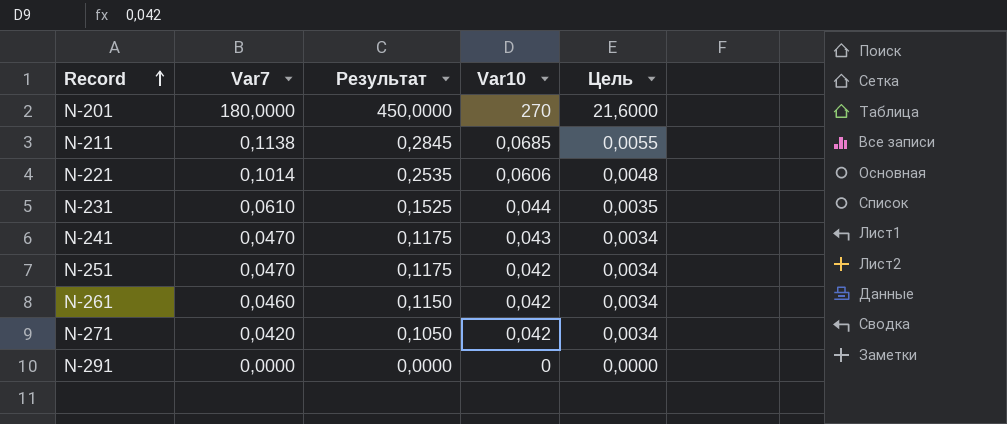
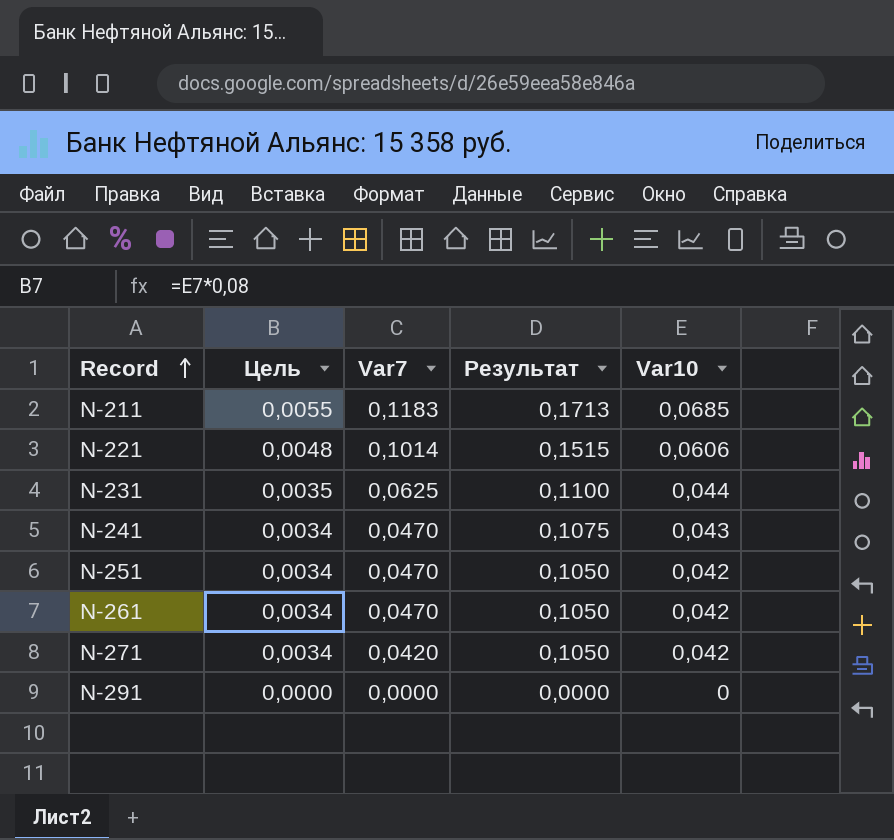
column Цель | position: 5 -> 2
column Результат | formula: [Var7] * 2,5 -> [Var10] * 2,5
row N-201: 180,0000 | 450,0000 | 270 | 21,6000 -> none
N-211 | Var7: 0,1138 -> 0,1183
N-231 | Var7: 0,0610 -> 0,0625
N-261 | Var7: 0,0460 -> 0,0470

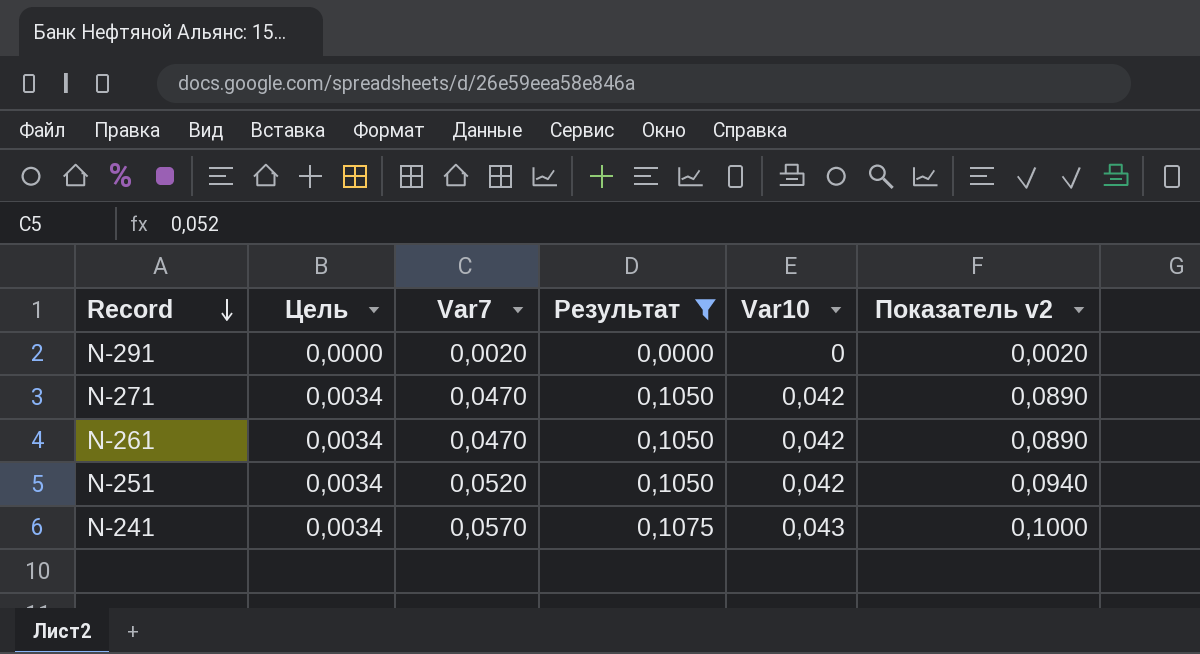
filter: none -> Результат <= 0,1075
row order: Record ascending -> Record descending
column Показатель v2 | formula: none -> [Var7] + [Var10]
N-291 | Var7: 0,0000 -> 0,0020
N-271 | Var7: 0,0420 -> 0,0470
N-251 | Var7: 0,0470 -> 0,0520
N-241 | Var7: 0,0470 -> 0,0570

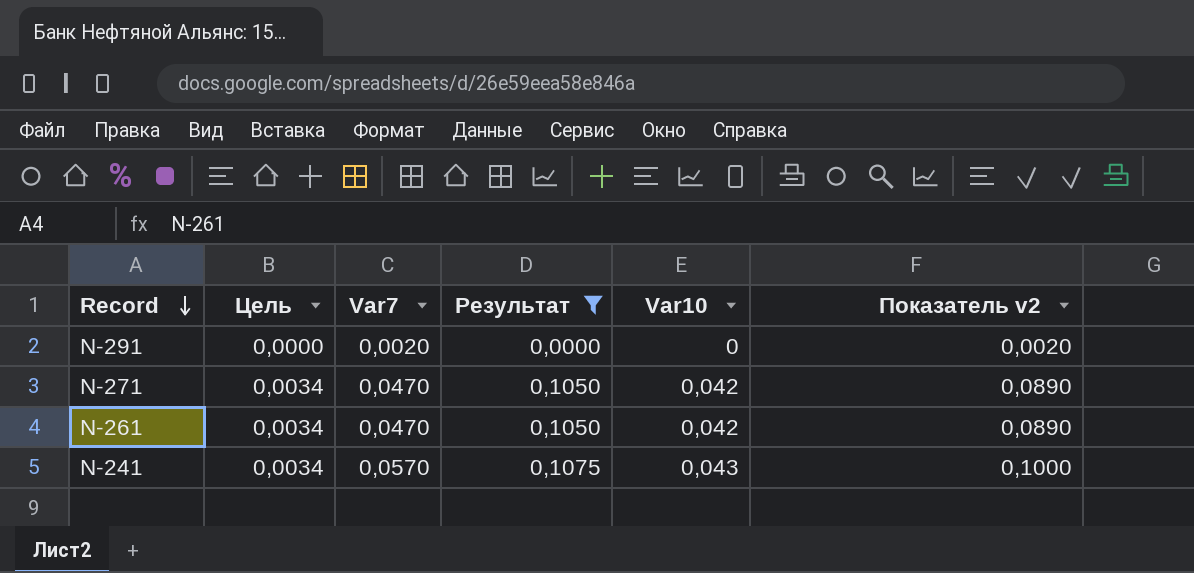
row N-251: 0,0034 | 0,0520 | 0,1050 | 0,042 | 0,0940 -> none

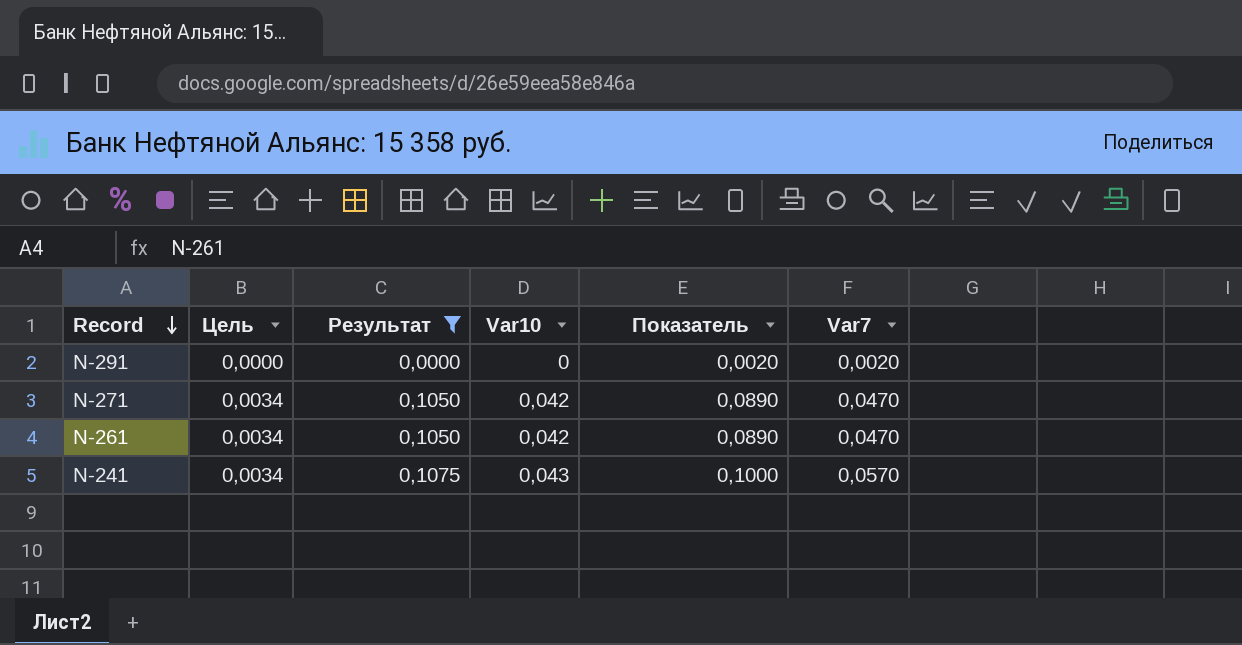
column name: Показатель v2 -> Показатель
column Var7 | position: 3 -> 6

